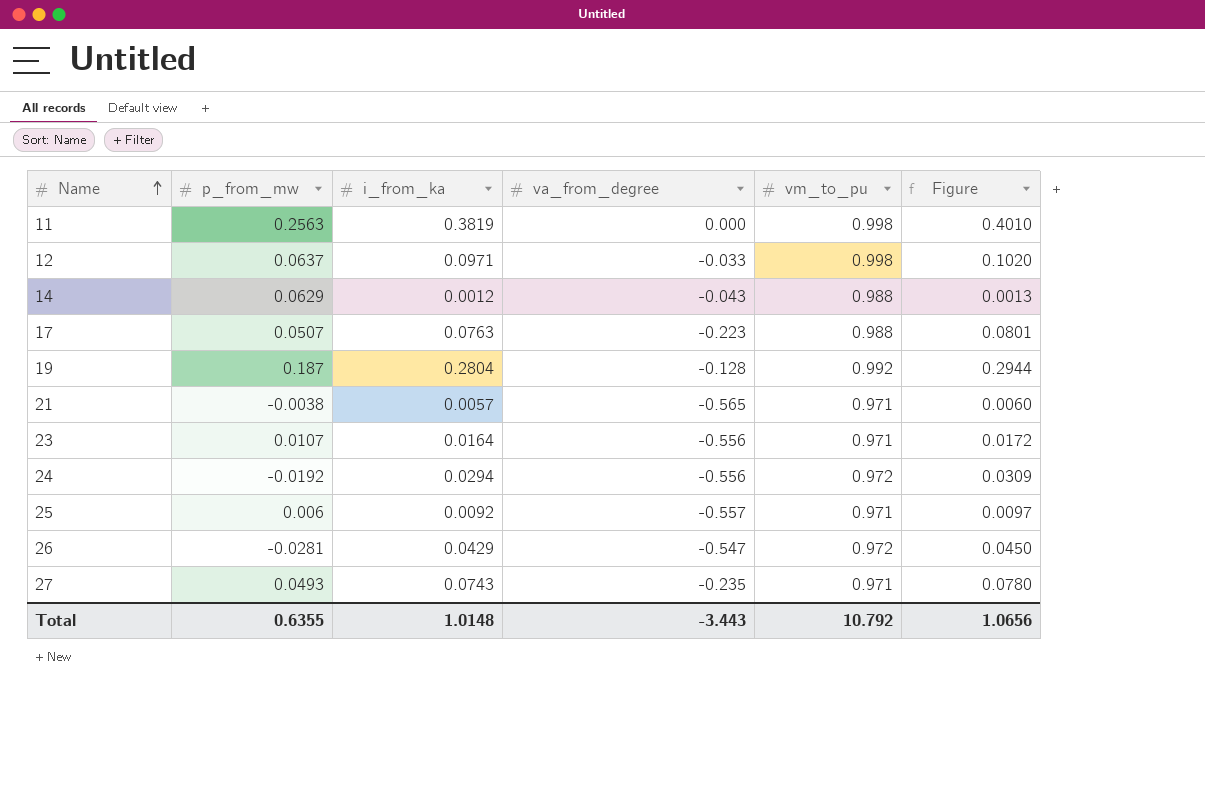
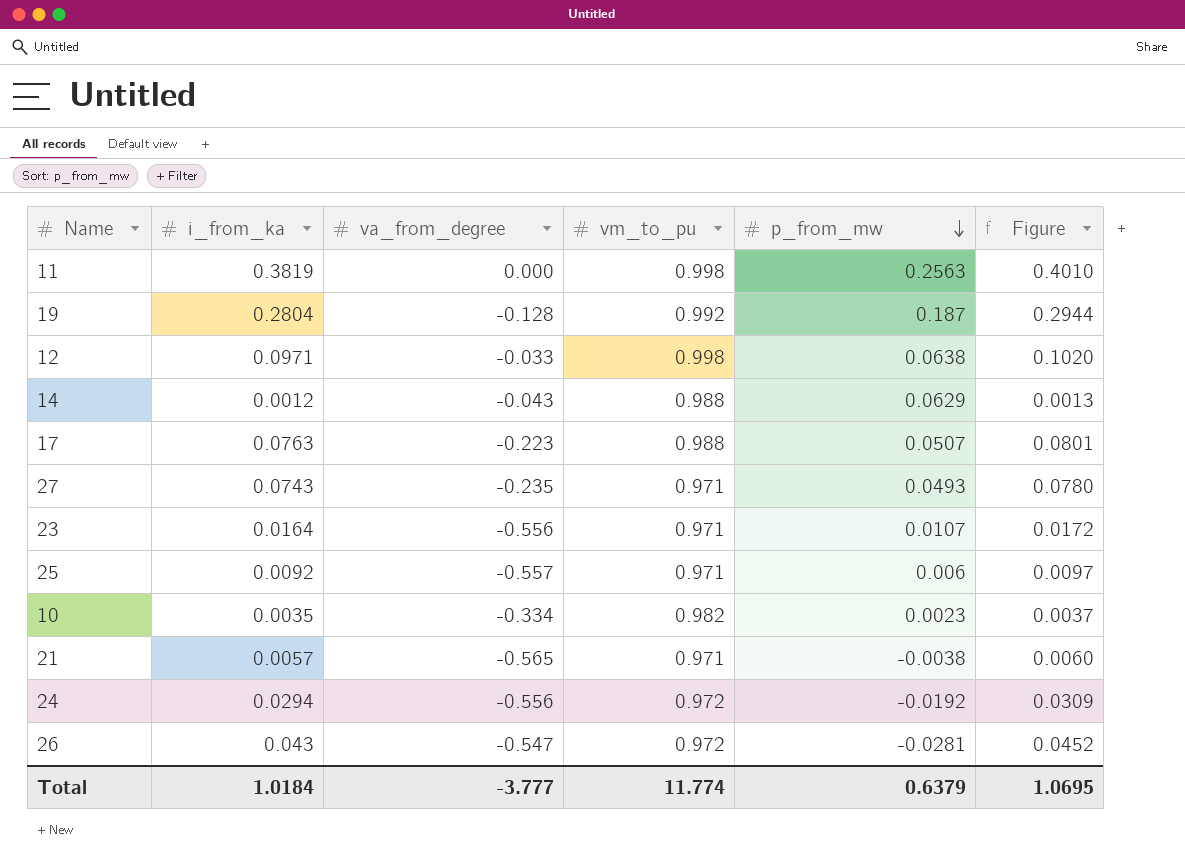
row order: Name ascending -> p_from_mw descending
column p_from_mw | position: 2 -> 5
12 | p_from_mw: 0.0637 -> 0.0638
row 10: none -> 0.0035 | -0.334 | 0.982 | 0.0023 | 0.0037
26 | i_from_ka: 0.0429 -> 0.043
26 | Figure: 0.0450 -> 0.0452
Total | i_from_ka: 1.0148 -> 1.0184
Total | va_from_degree: -3.443 -> -3.777
Total | vm_to_pu: 10.792 -> 11.774
Total | p_from_mw: 0.6355 -> 0.6379
Total | Figure: 1.0656 -> 1.0695

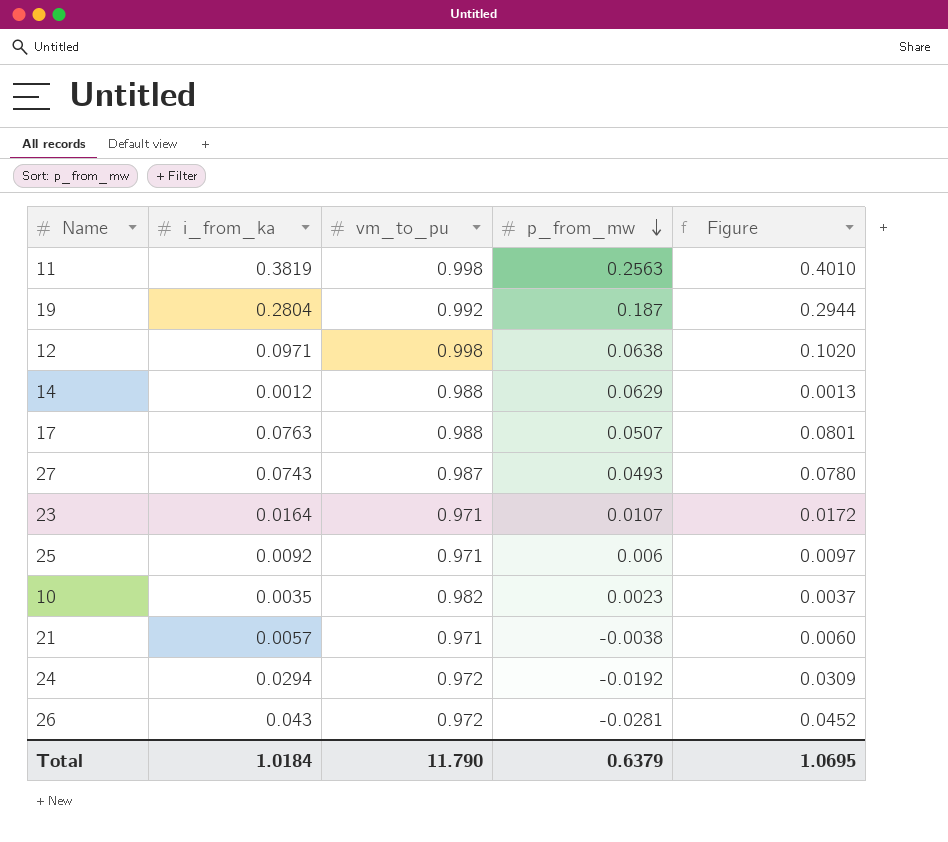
column va_from_degree | position: 3 -> none
27 | vm_to_pu: 0.971 -> 0.987
Total | vm_to_pu: 11.774 -> 11.790

